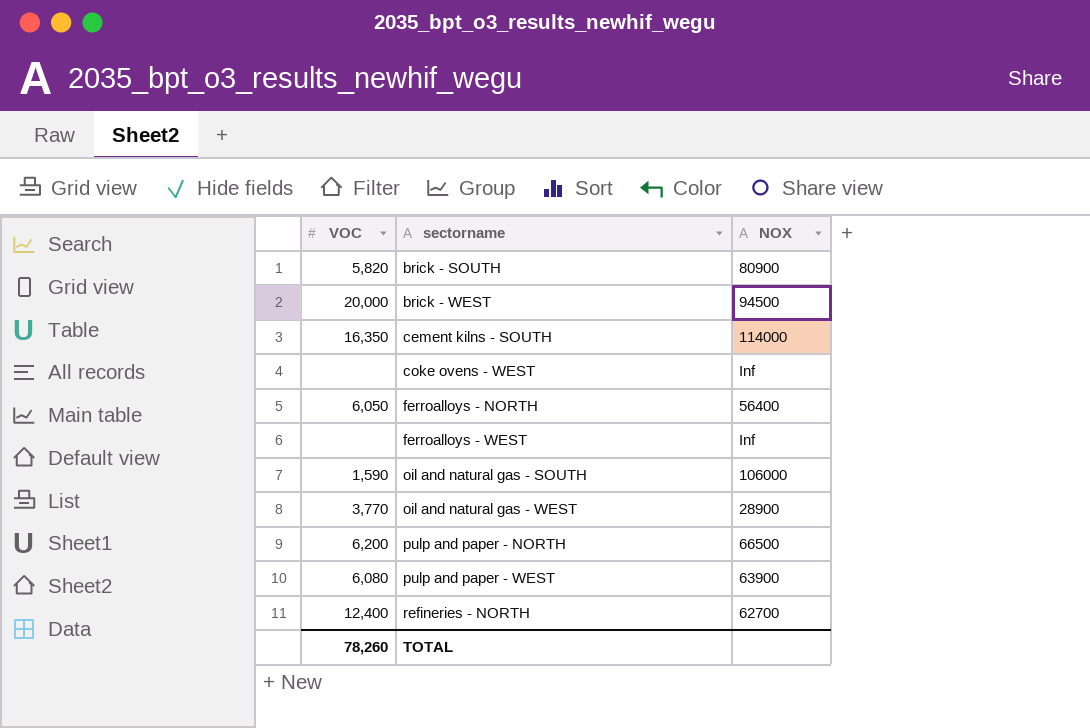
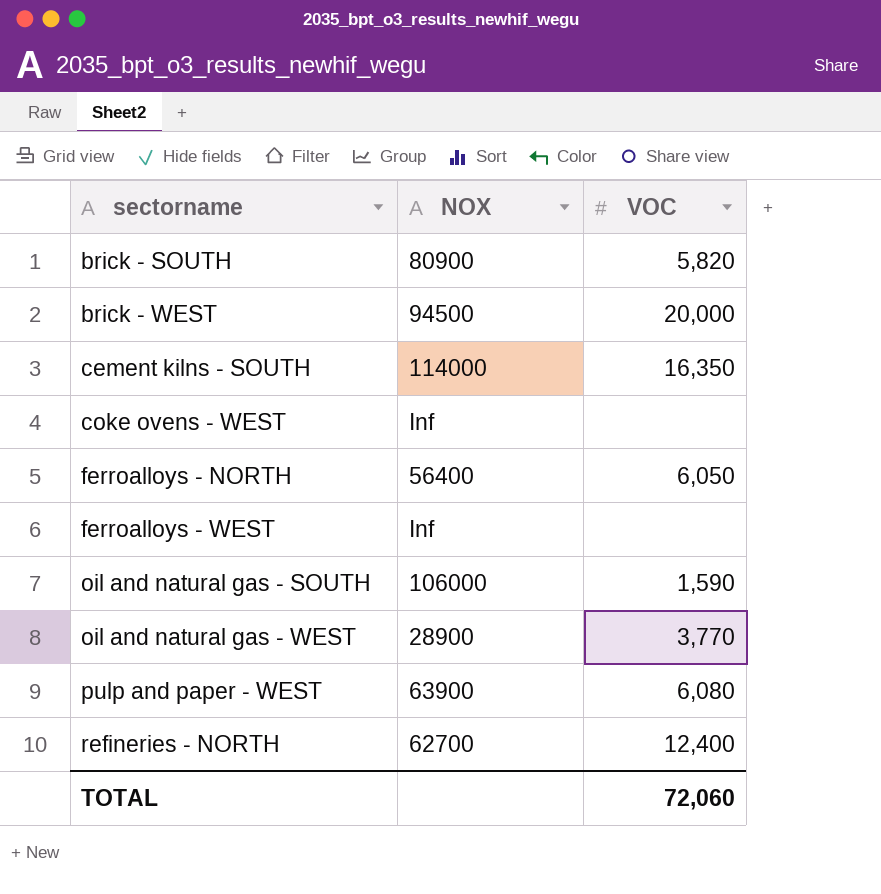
column VOC | position: 1 -> 3
row pulp and paper - NORTH: 6,200 | 66500 -> none
TOTAL | VOC: 78,260 -> 72,060

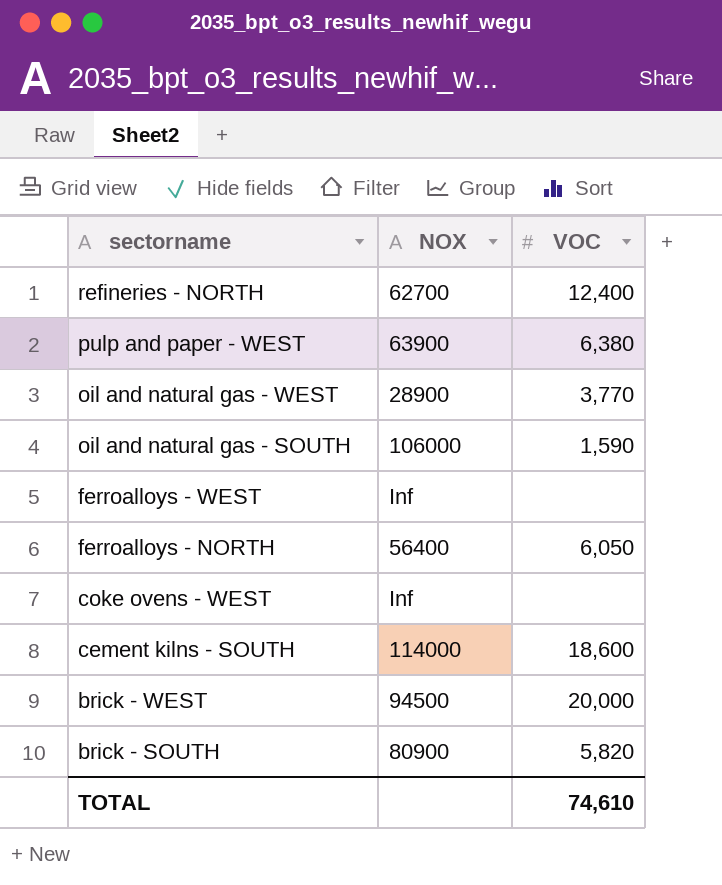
row order: sectorname ascending -> sectorname descending
pulp and paper - WEST | VOC: 6,080 -> 6,380
cement kilns - SOUTH | VOC: 16,350 -> 18,600
TOTAL | VOC: 72,060 -> 74,610

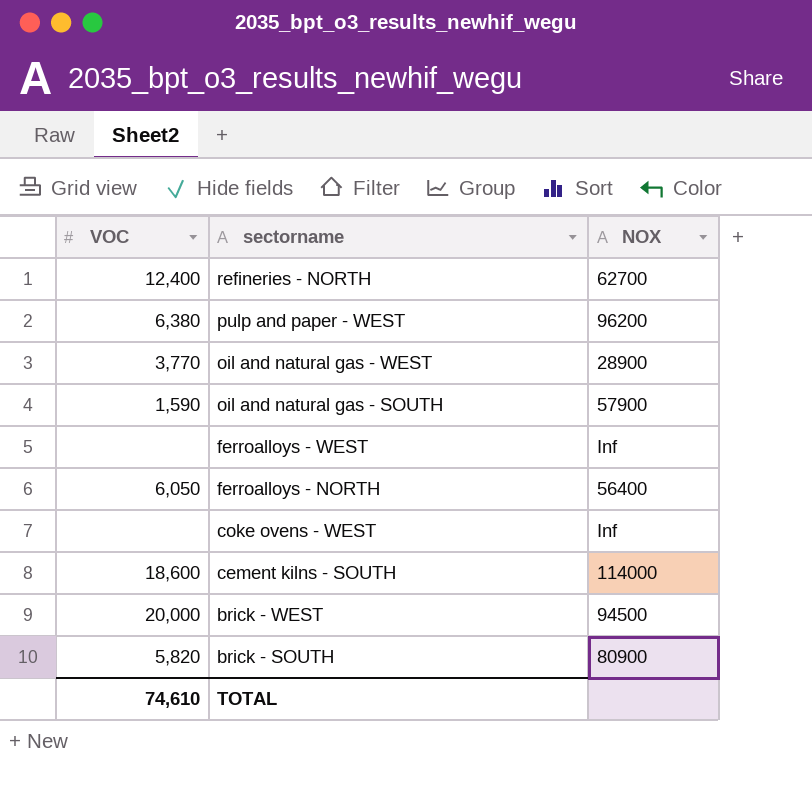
column VOC | position: 3 -> 1
pulp and paper - WEST | NOX: 63900 -> 96200
oil and natural gas - SOUTH | NOX: 106000 -> 57900

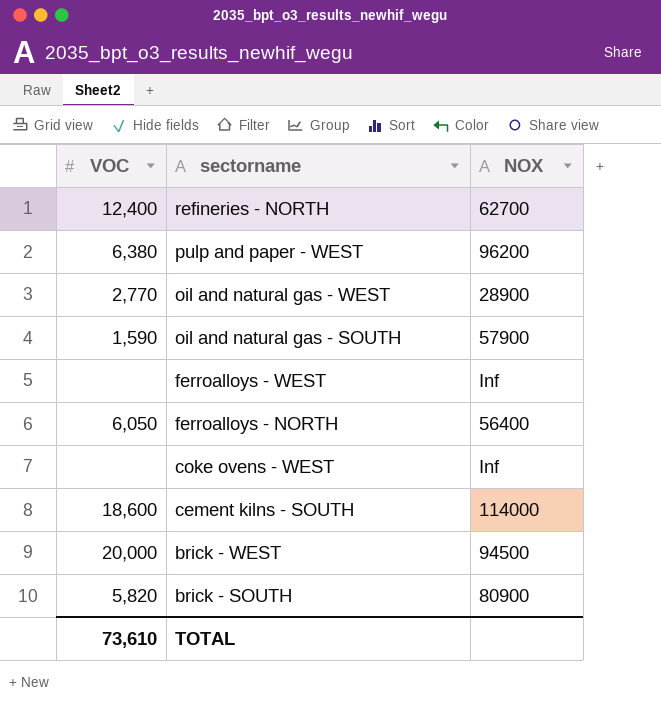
oil and natural gas - WEST | VOC: 3,770 -> 2,770
TOTAL | VOC: 74,610 -> 73,610

